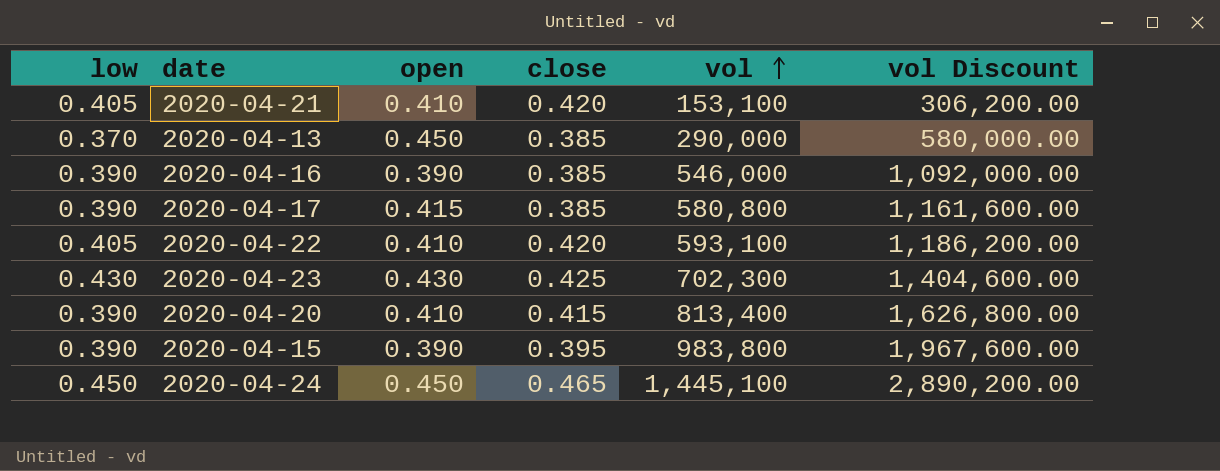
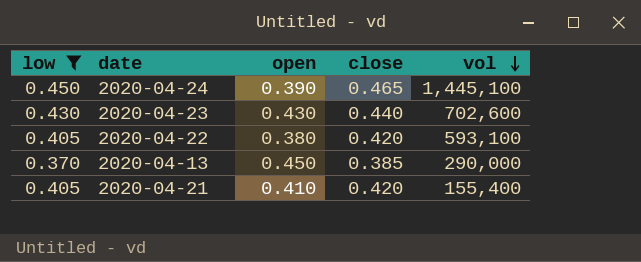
filter: none -> low != 0.390
row order: vol ascending -> vol descending
column vol Discount | formula: [vol] * 2 -> none
2020-04-24 | open: 0.450 -> 0.390
2020-04-23 | close: 0.425 -> 0.440
2020-04-23 | vol: 702,300 -> 702,600
2020-04-22 | open: 0.410 -> 0.380
2020-04-21 | vol: 153,100 -> 155,400

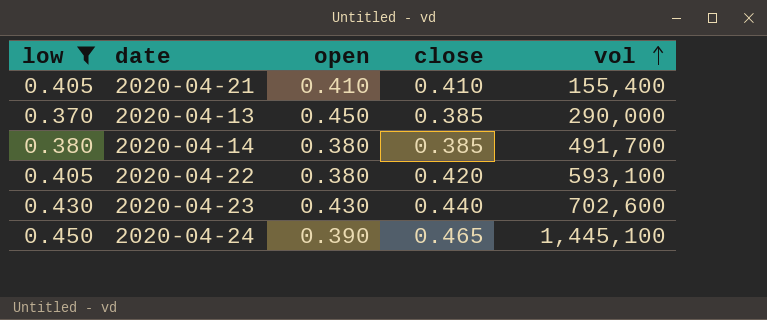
row order: vol descending -> vol ascending
2020-04-21 | close: 0.420 -> 0.410
row 2020-04-14: none -> 0.380 | 0.380 | 0.385 | 491,700

